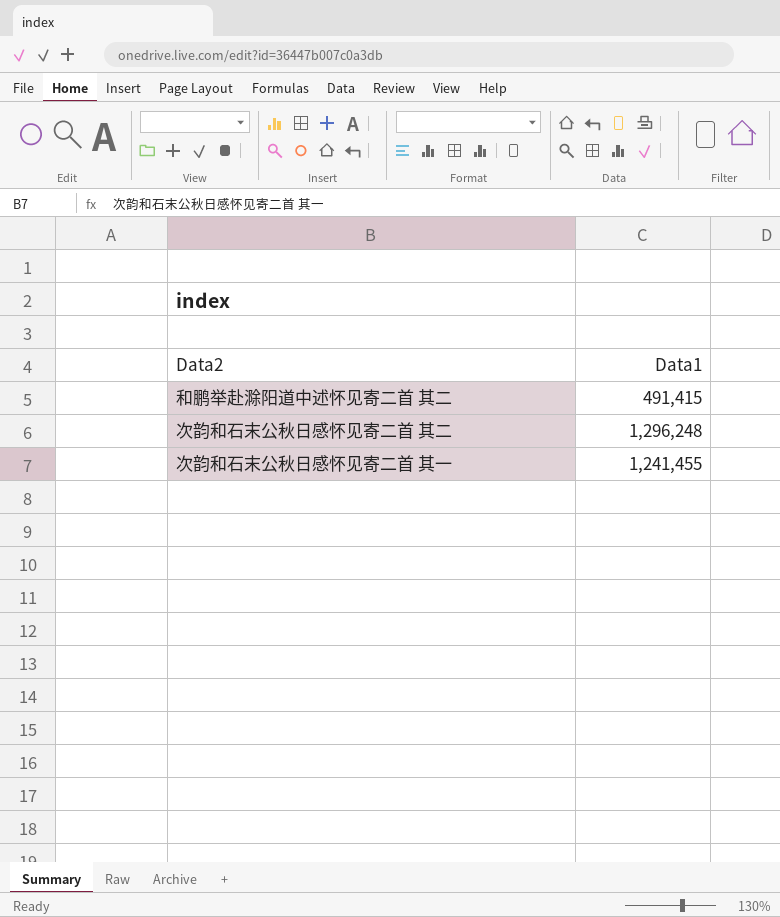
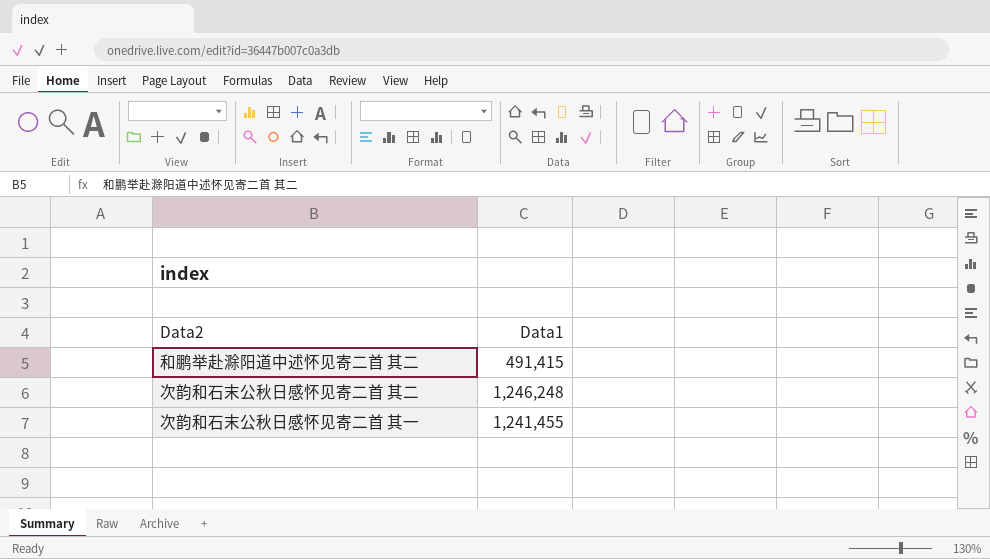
次韵和石末公秋日感怀见寄二首 其二 | Data1: 1,296,248 -> 1,246,248

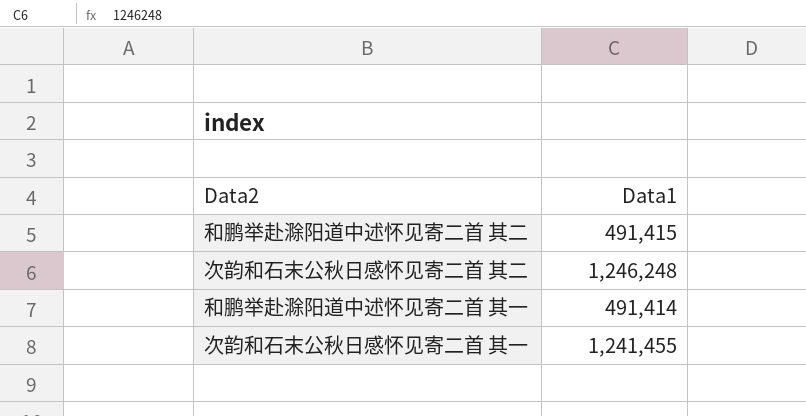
row 和鹏举赴滁阳道中述怀见寄二首 其一: none -> 491,414

